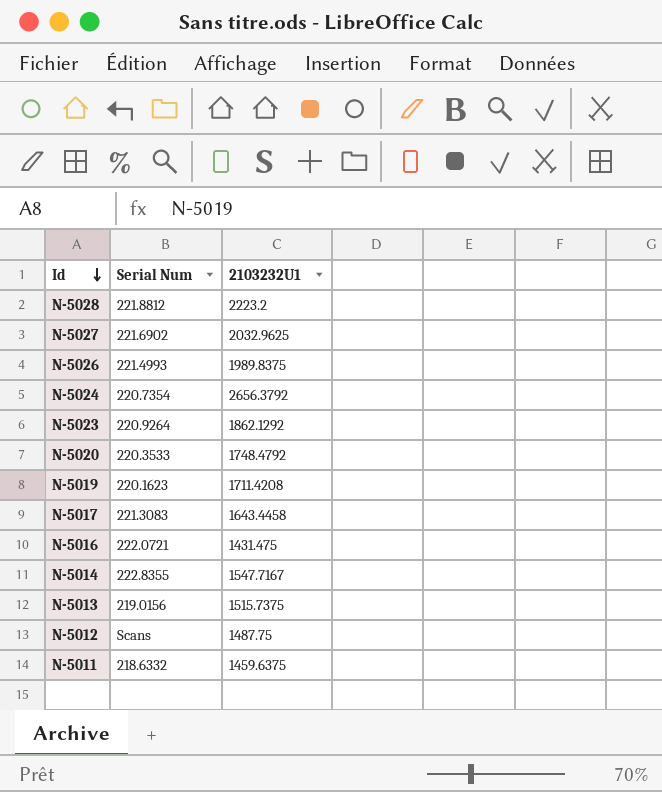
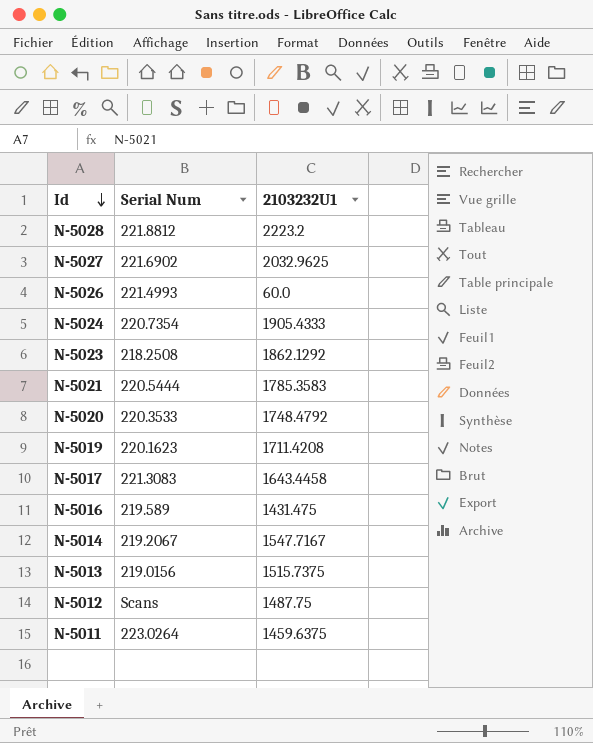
N-5026 | 2103232U1: 1989.8375 -> 60.0
N-5024 | 2103232U1: 2656.3792 -> 1905.4333
N-5023 | Serial Num: 220.9264 -> 218.2508
row N-5021: none -> 220.5444 | 1785.3583
N-5016 | Serial Num: 222.0721 -> 219.589
N-5014 | Serial Num: 222.8355 -> 219.2067
N-5011 | Serial Num: 218.6332 -> 223.0264

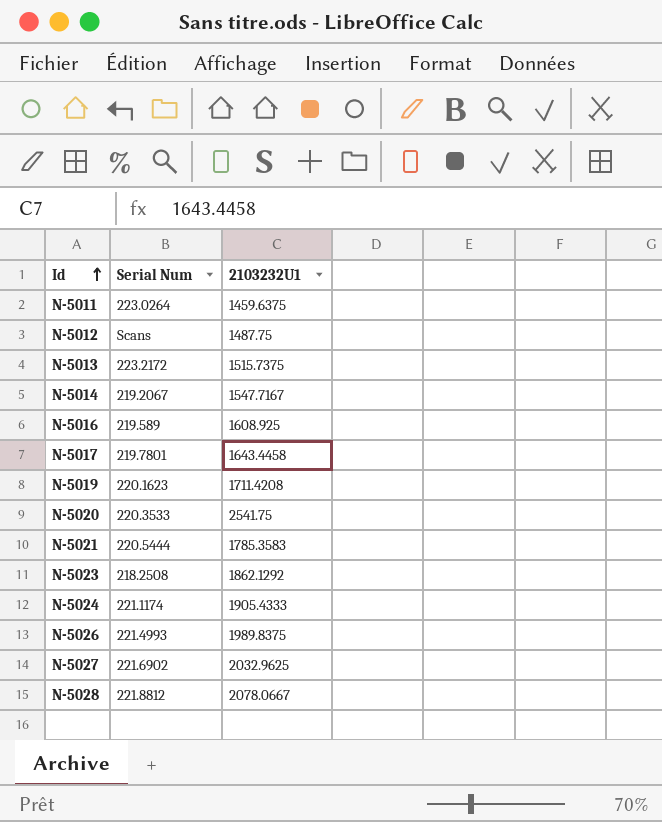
row order: Id descending -> Id ascending
N-5013 | Serial Num: 219.0156 -> 223.2172
N-5016 | 2103232U1: 1431.475 -> 1608.925
N-5017 | Serial Num: 221.3083 -> 219.7801
N-5020 | 2103232U1: 1748.4792 -> 2541.75
N-5024 | Serial Num: 220.7354 -> 221.1174
N-5026 | 2103232U1: 60.0 -> 1989.8375
N-5028 | 2103232U1: 2223.2 -> 2078.0667

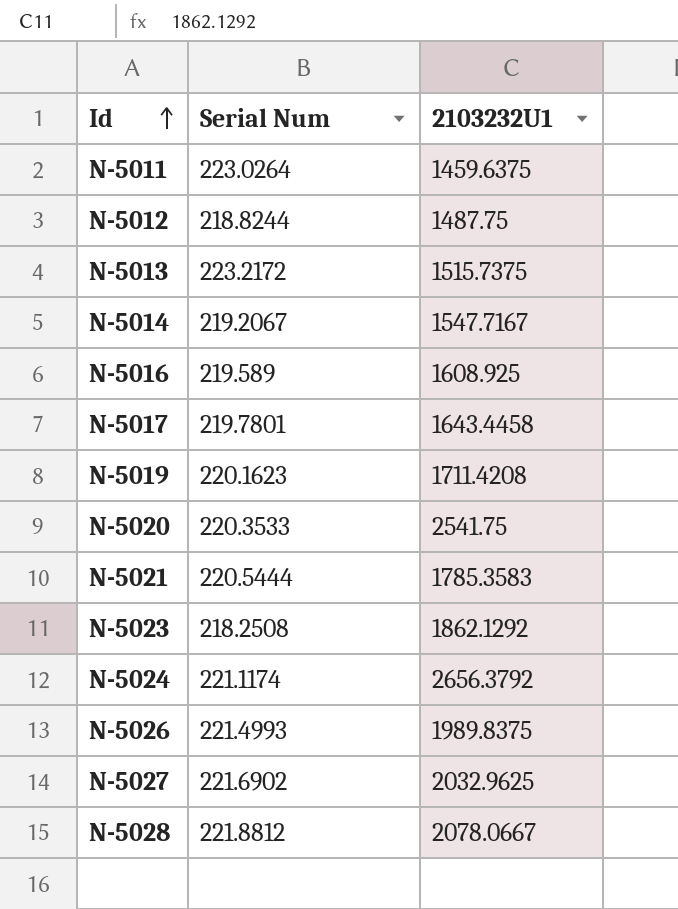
N-5012 | Serial Num: Scans -> 218.8244
N-5024 | 2103232U1: 1905.4333 -> 2656.3792

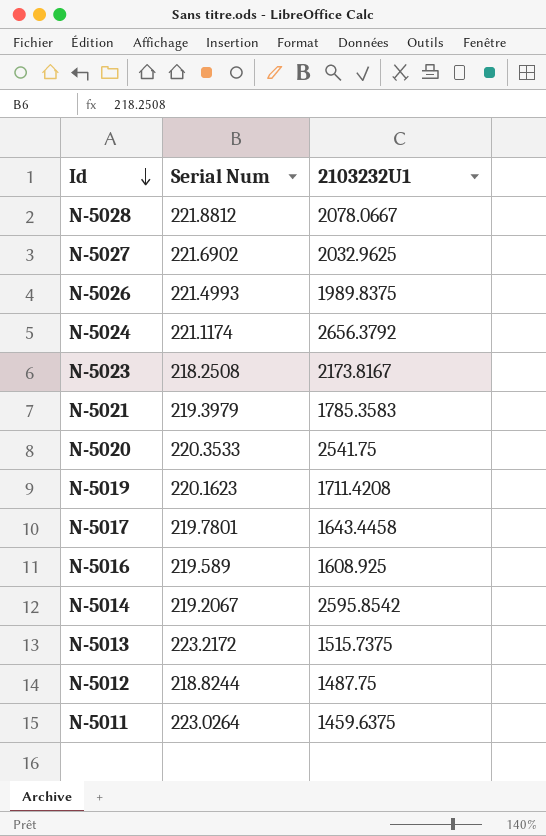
row order: Id ascending -> Id descending
N-5023 | 2103232U1: 1862.1292 -> 2173.8167
N-5021 | Serial Num: 220.5444 -> 219.3979
N-5014 | 2103232U1: 1547.7167 -> 2595.8542

